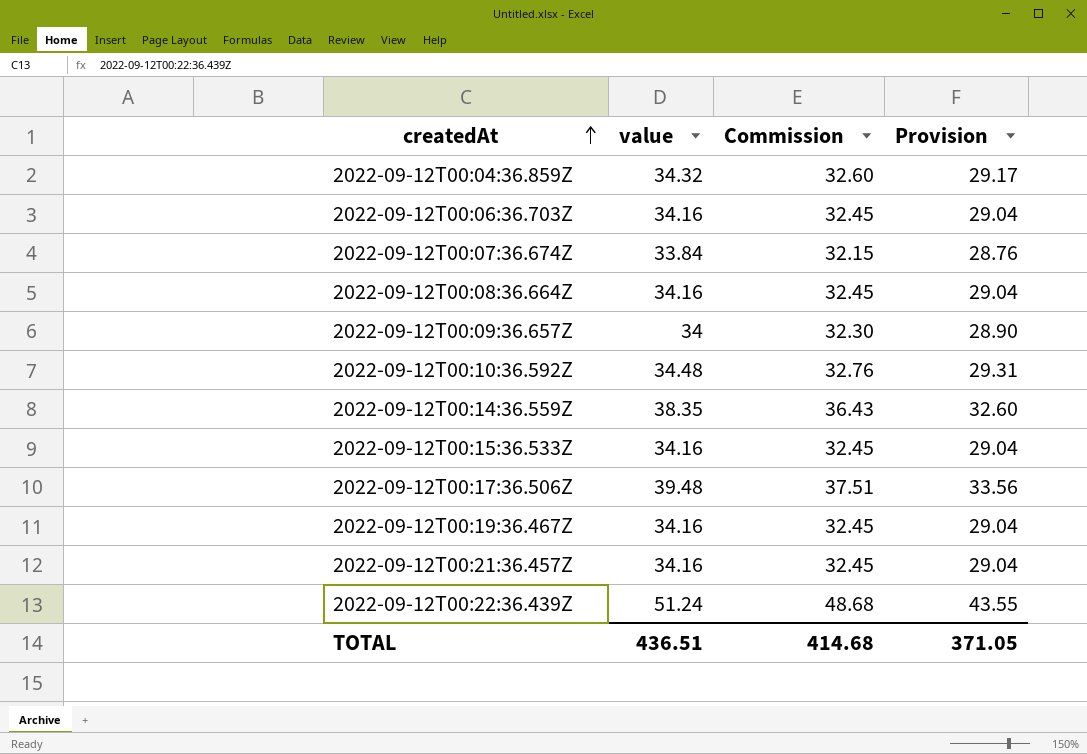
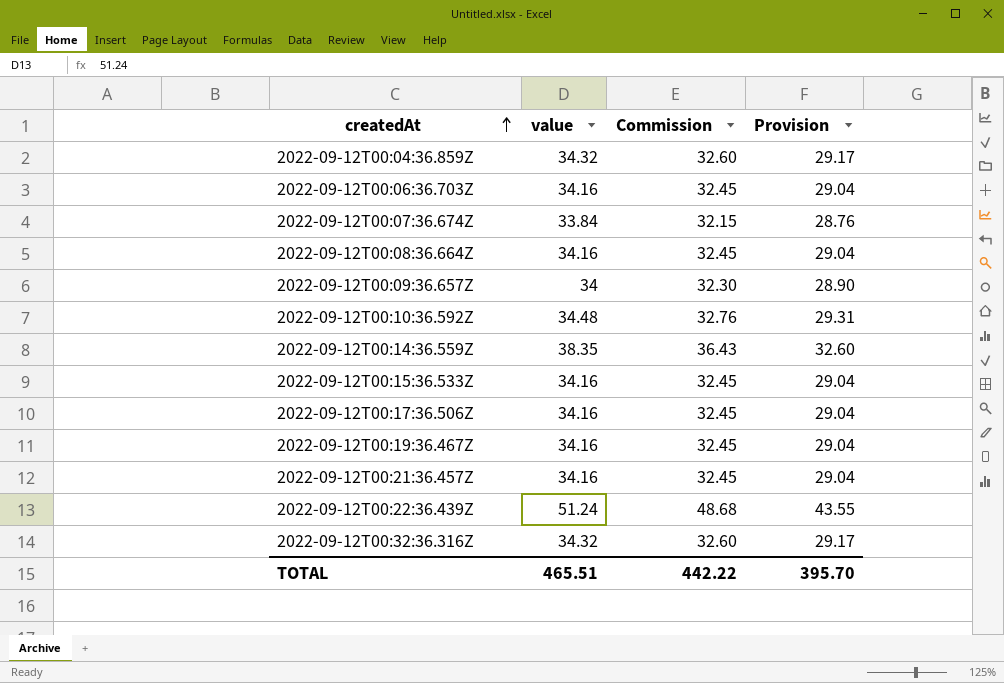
2022-09-12T00:17:36.506Z | value: 39.48 -> 34.16
2022-09-12T00:17:36.506Z | Commission: 37.51 -> 32.45
2022-09-12T00:17:36.506Z | Provision: 33.56 -> 29.04
row 2022-09-12T00:32:36.316Z: none -> 34.32 | 32.60 | 29.17
TOTAL | value: 436.51 -> 465.51
TOTAL | Commission: 414.68 -> 442.22
TOTAL | Provision: 371.05 -> 395.70

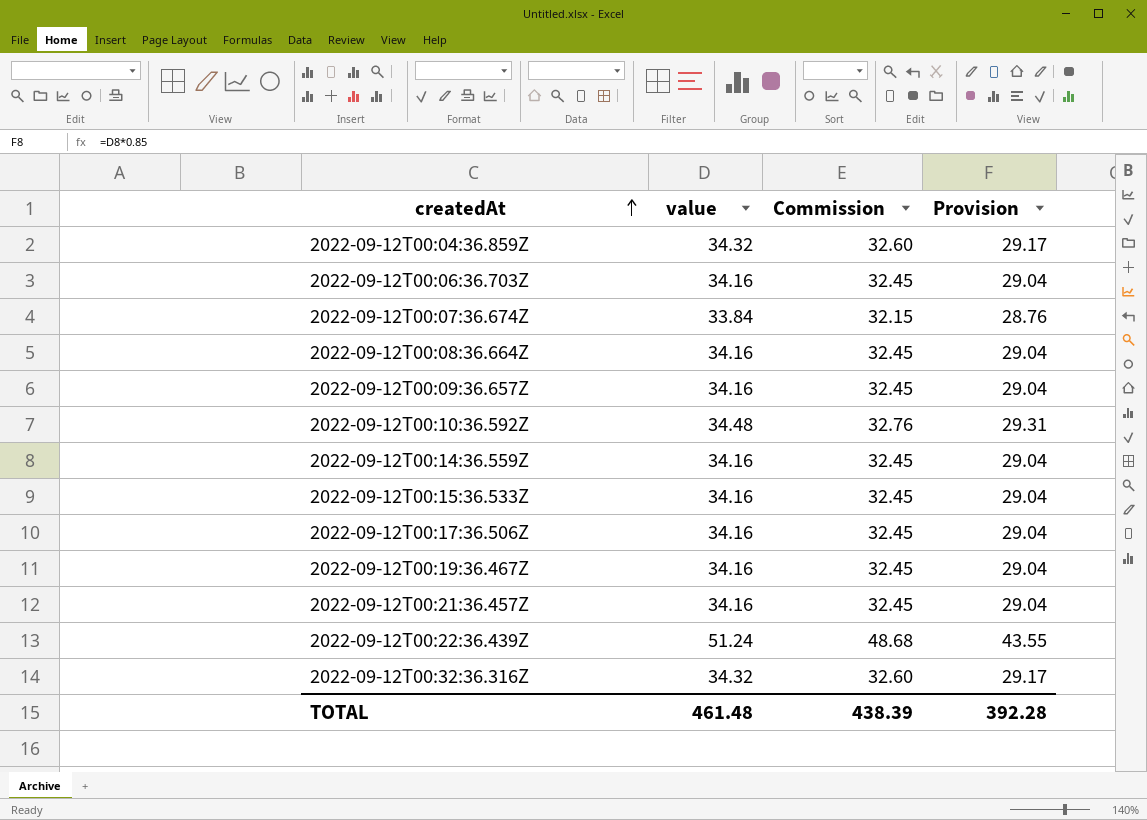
2022-09-12T00:09:36.657Z | value: 34 -> 34.16
2022-09-12T00:09:36.657Z | Commission: 32.30 -> 32.45
2022-09-12T00:09:36.657Z | Provision: 28.90 -> 29.04
2022-09-12T00:14:36.559Z | value: 38.35 -> 34.16
2022-09-12T00:14:36.559Z | Commission: 36.43 -> 32.45
2022-09-12T00:14:36.559Z | Provision: 32.60 -> 29.04
TOTAL | value: 465.51 -> 461.48
TOTAL | Commission: 442.22 -> 438.39
TOTAL | Provision: 395.70 -> 392.28

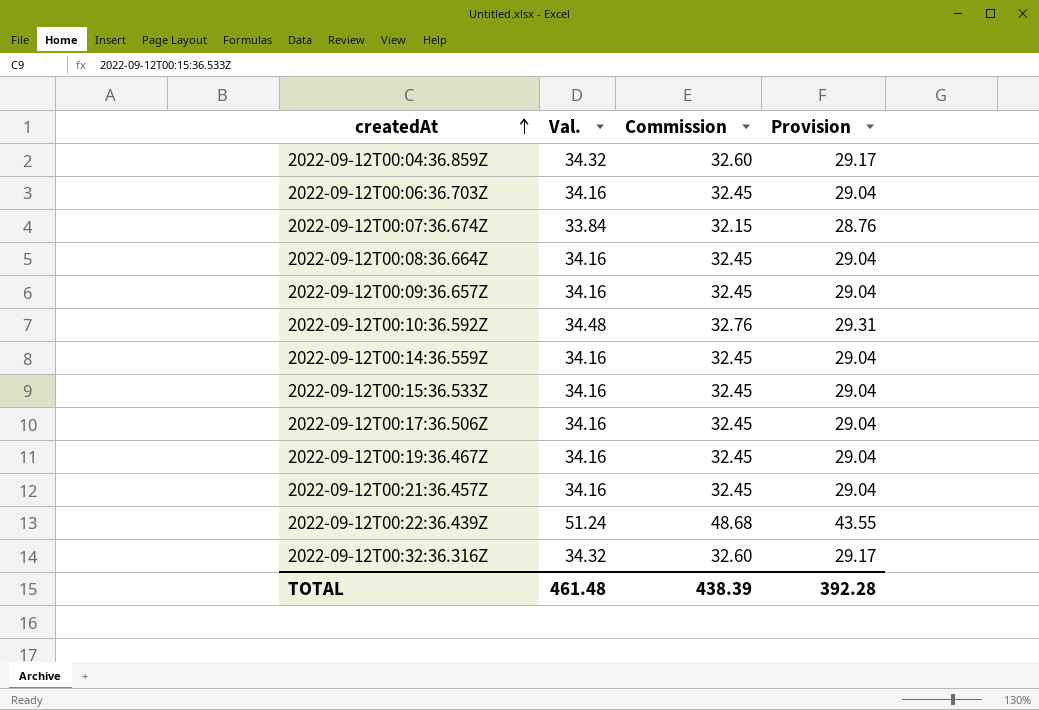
column name: value -> Val.

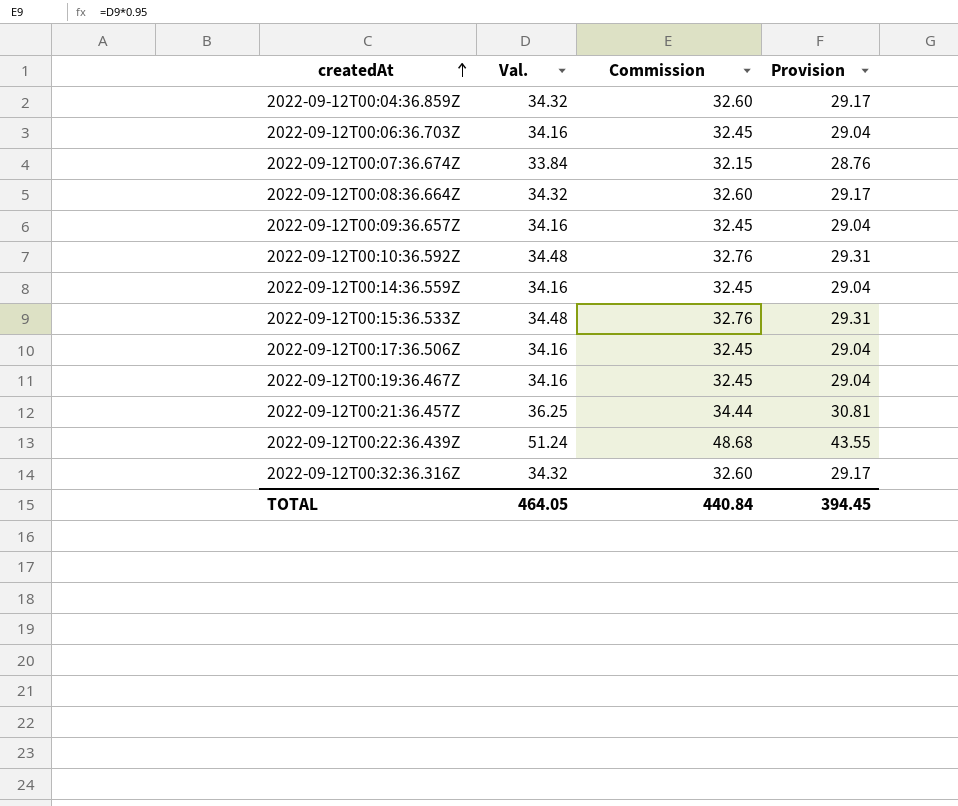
2022-09-12T00:08:36.664Z | Val.: 34.16 -> 34.32
2022-09-12T00:08:36.664Z | Commission: 32.45 -> 32.60
2022-09-12T00:08:36.664Z | Provision: 29.04 -> 29.17
2022-09-12T00:15:36.533Z | Val.: 34.16 -> 34.48
2022-09-12T00:15:36.533Z | Commission: 32.45 -> 32.76
2022-09-12T00:15:36.533Z | Provision: 29.04 -> 29.31
2022-09-12T00:21:36.457Z | Val.: 34.16 -> 36.25
2022-09-12T00:21:36.457Z | Commission: 32.45 -> 34.44
2022-09-12T00:21:36.457Z | Provision: 29.04 -> 30.81
TOTAL | Val.: 461.48 -> 464.05
TOTAL | Commission: 438.39 -> 440.84
TOTAL | Provision: 392.28 -> 394.45

